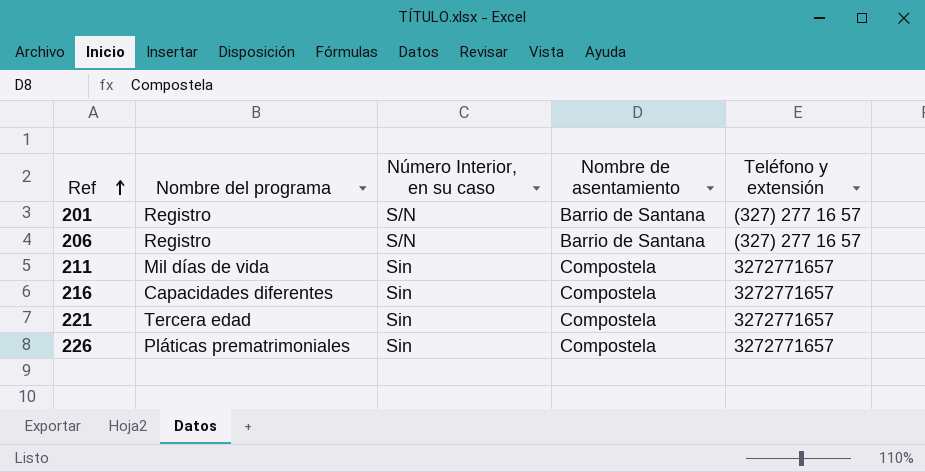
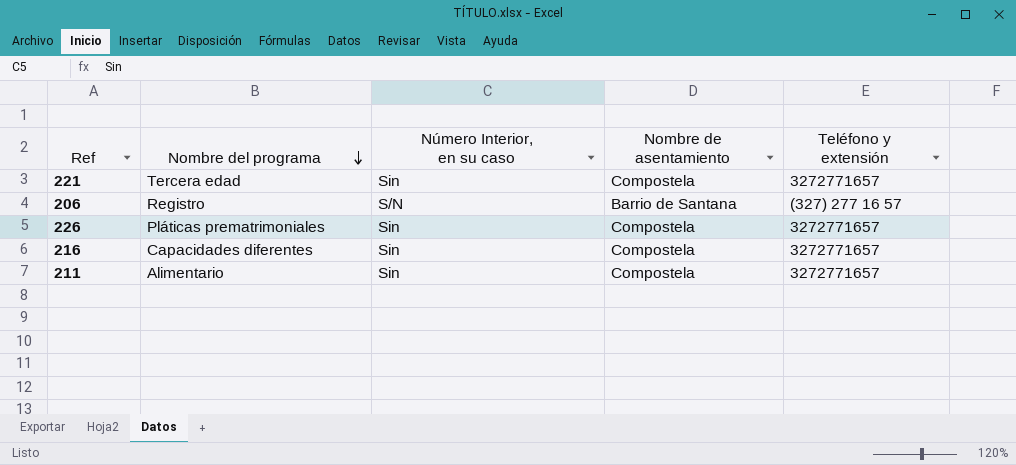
row order: Ref ascending -> Nombre del programa descending
row 201: Registro | S/N | Barrio de Santana | (327) 277 16 57 -> none
211 | Nombre del programa: Mil días de vida -> Alimentario

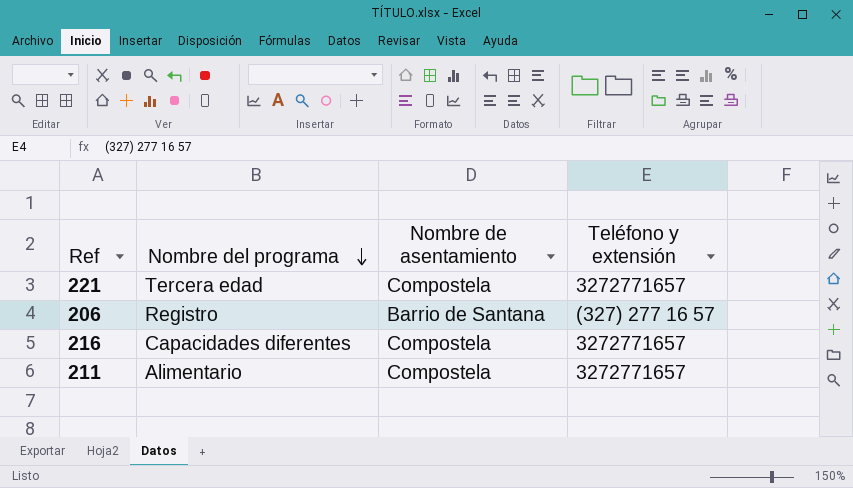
column Número Interior, en su caso | position: 3 -> none
row 226: Pláticas prematrimoniales | Sin | Compostela | 3272771657 -> none

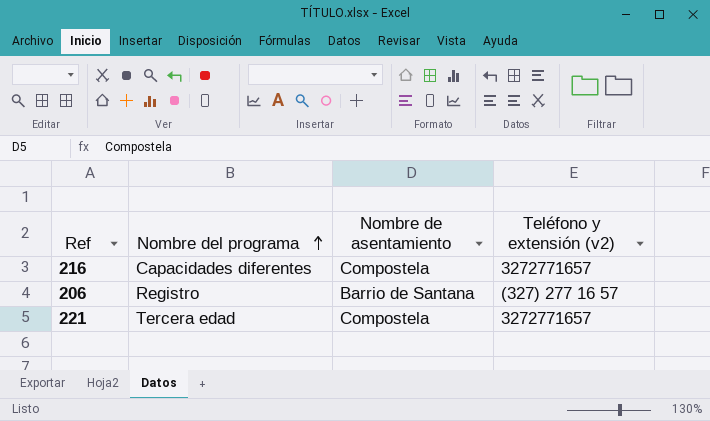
row order: Nombre del programa descending -> Nombre del programa ascending
column name: Teléfono y extensión -> Teléfono y extensión (v2)
row 211: Alimentario | Compostela | 3272771657 -> none

